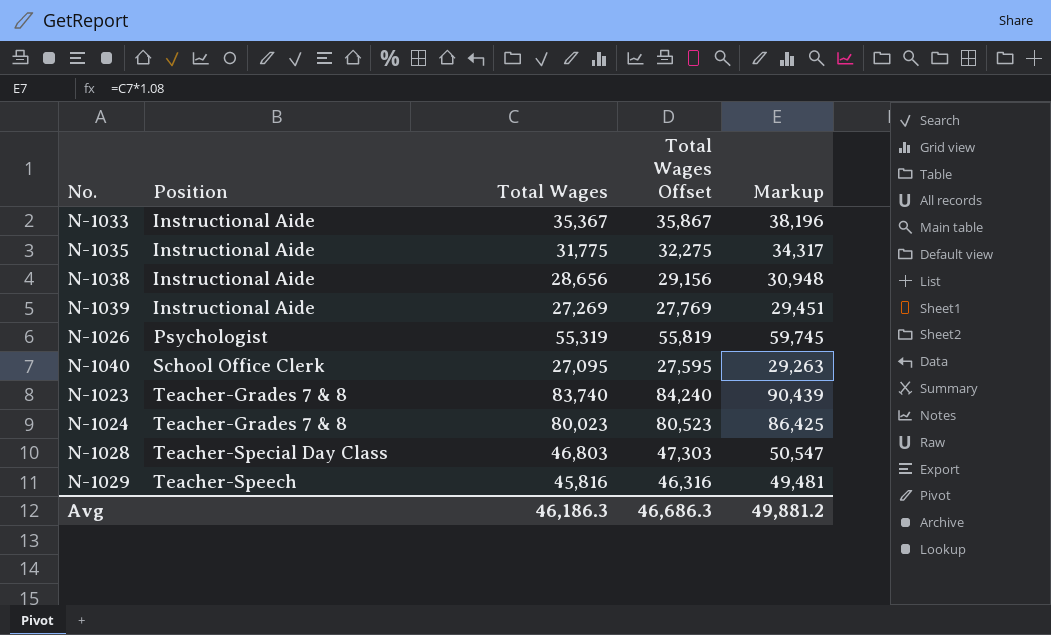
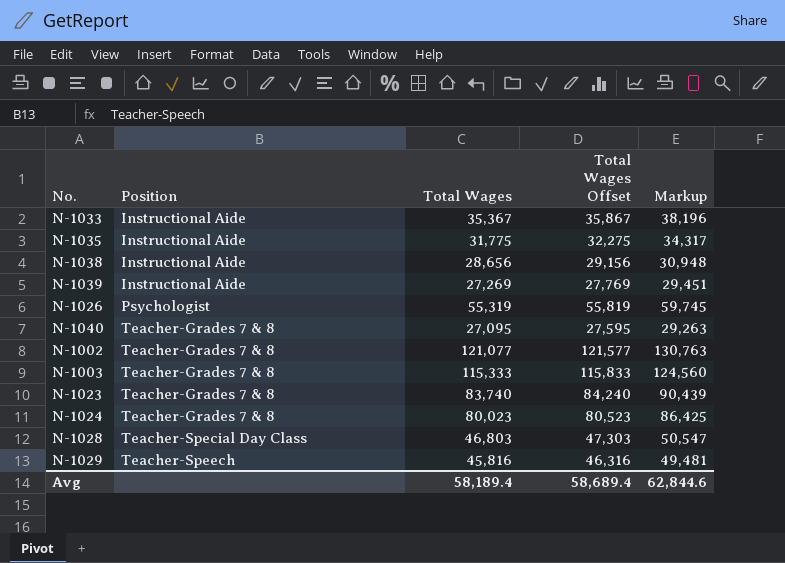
N-1040 | Position: School Office Clerk -> Teacher-Grades 7 & 8
row N-1002: none -> Teacher-Grades 7 & 8 | 121,077 | 121,577 | 130,763
row N-1003: none -> Teacher-Grades 7 & 8 | 115,333 | 115,833 | 124,560
Avg | Total Wages: 46,186.3 -> 58,189.4
Avg | Total Wages Offset: 46,686.3 -> 58,689.4
Avg | Markup: 49,881.2 -> 62,844.6

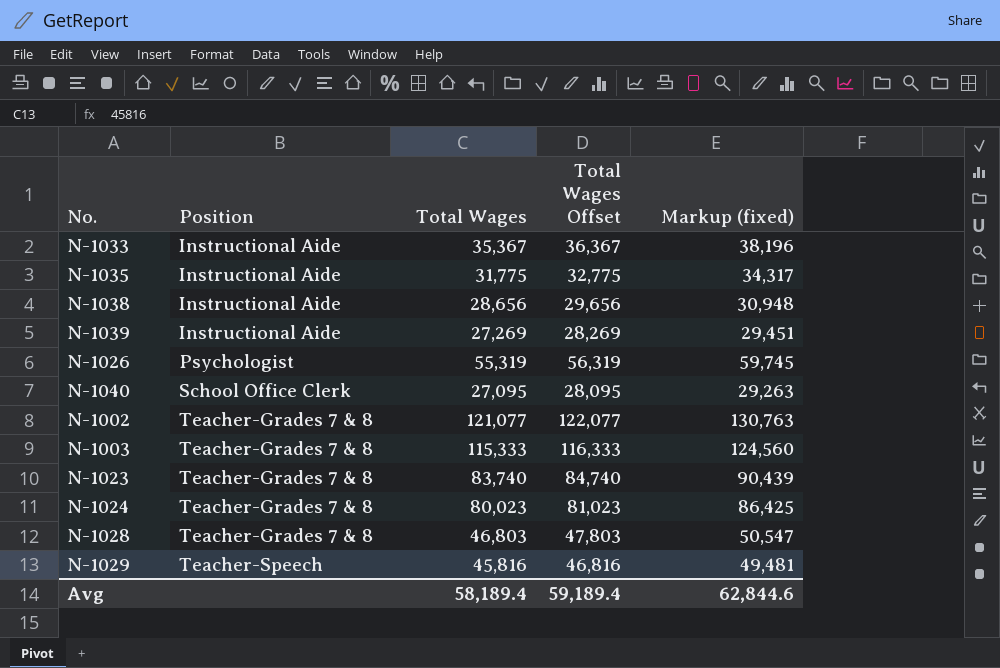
column Total Wages Offset | formula: [Total Wages] + 500 -> [Total Wages] + 1000
column name: Markup -> Markup (fixed)
N-1040 | Position: Teacher-Grades 7 & 8 -> School Office Clerk
N-1028 | Position: Teacher-Special Day Class -> Teacher-Grades 7 & 8
Avg | Total Wages Offset: 58,689.4 -> 59,189.4

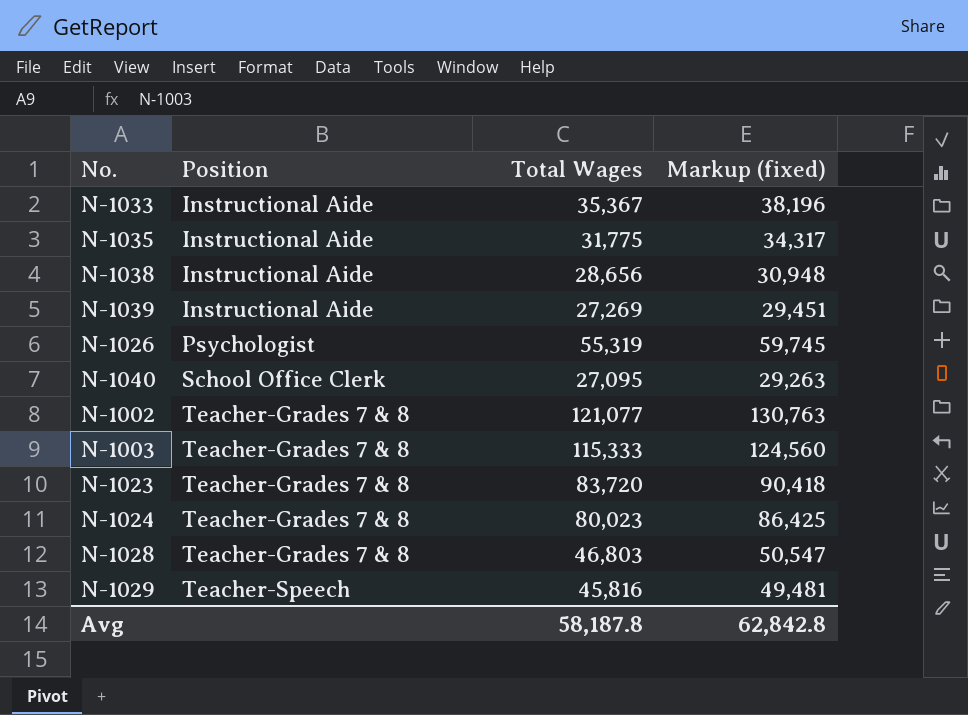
column Total Wages Offset | formula: [Total Wages] + 1000 -> none
N-1023 | Total Wages: 83,740 -> 83,720
N-1023 | Markup (fixed): 90,439 -> 90,418
Avg | Total Wages: 58,189.4 -> 58,187.8
Avg | Markup (fixed): 62,844.6 -> 62,842.8

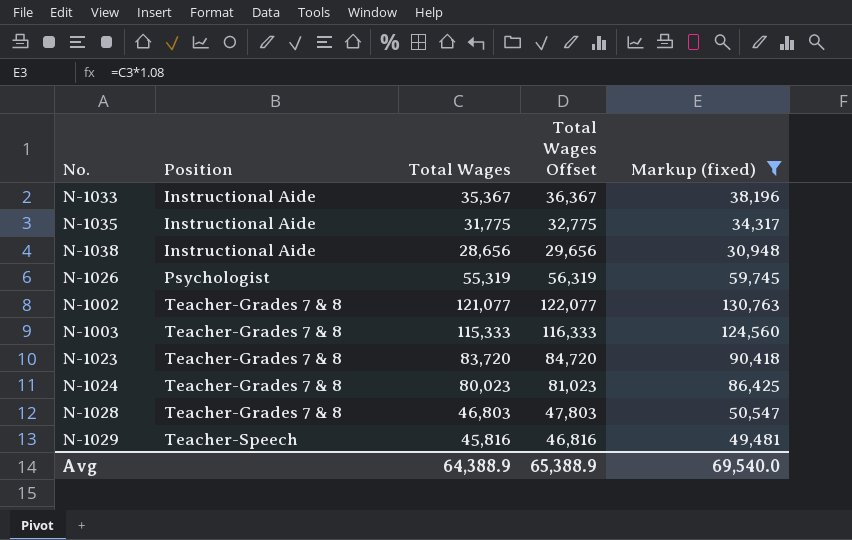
filter: none -> Markup (fixed) >= 30,948
column Total Wages Offset | formula: none -> [Total Wages] + 1000
Avg | Total Wages: 58,187.8 -> 64,388.9
Avg | Markup (fixed): 62,842.8 -> 69,540.0

